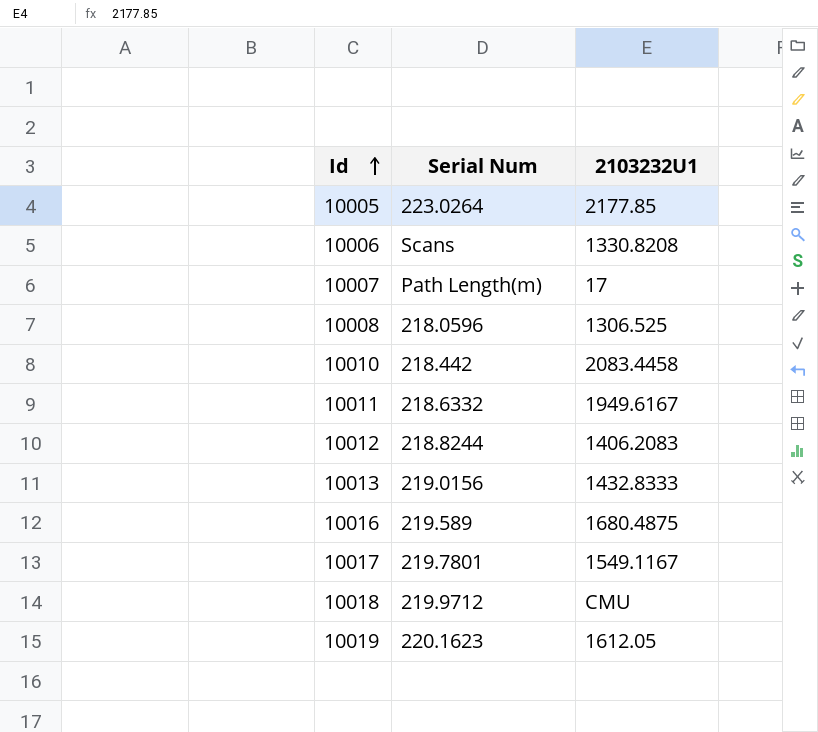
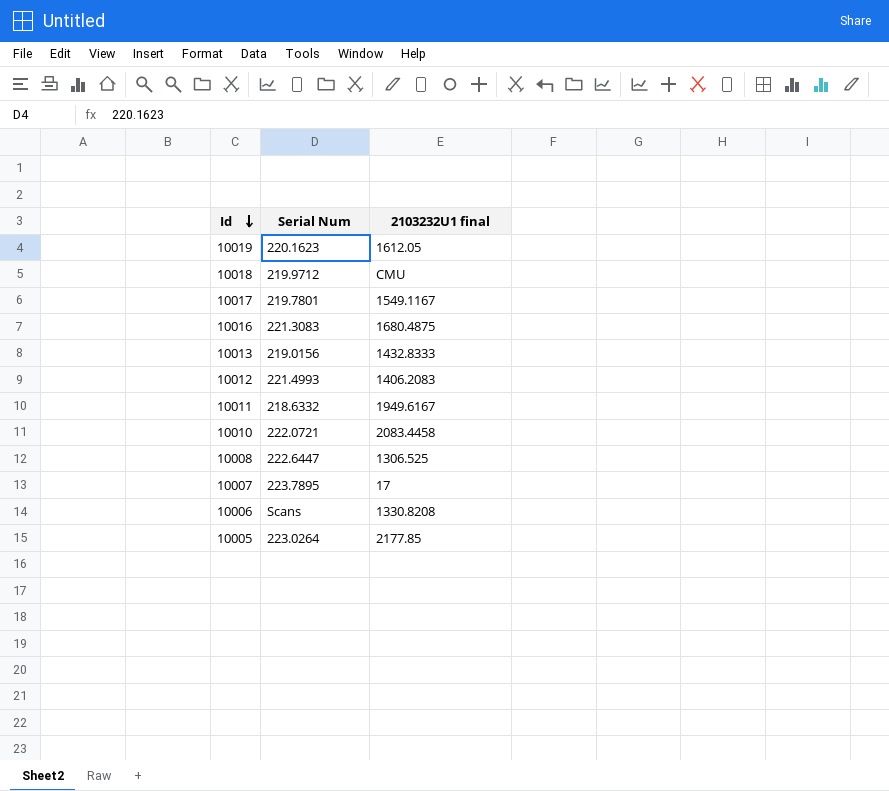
row order: Id ascending -> Id descending
column name: 2103232U1 -> 2103232U1 final
10016 | Serial Num: 219.589 -> 221.3083
10012 | Serial Num: 218.8244 -> 221.4993
10010 | Serial Num: 218.442 -> 222.0721
10008 | Serial Num: 218.0596 -> 222.6447
10007 | Serial Num: Path Length(m) -> 223.7895

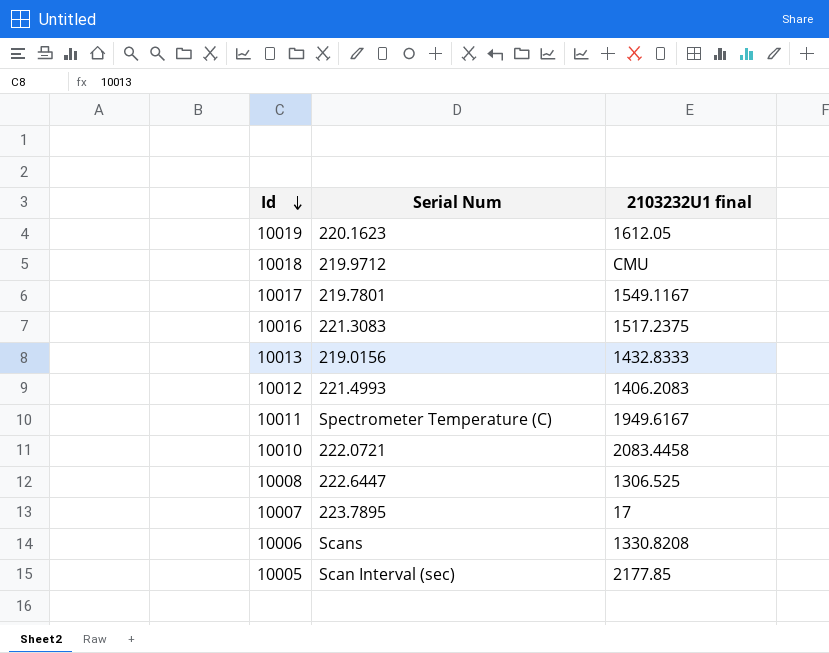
10016 | 2103232U1 final: 1680.4875 -> 1517.2375
10011 | Serial Num: 218.6332 -> Spectrometer Temperature (C)
10005 | Serial Num: 223.0264 -> Scan Interval (sec)

